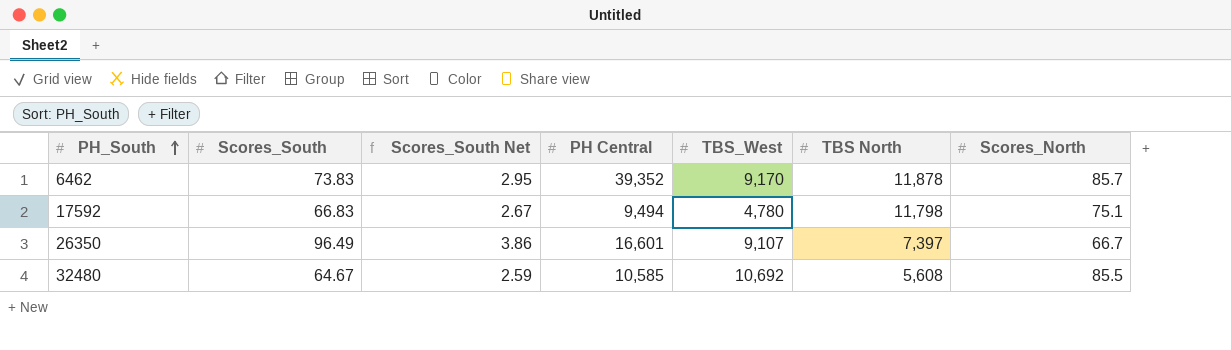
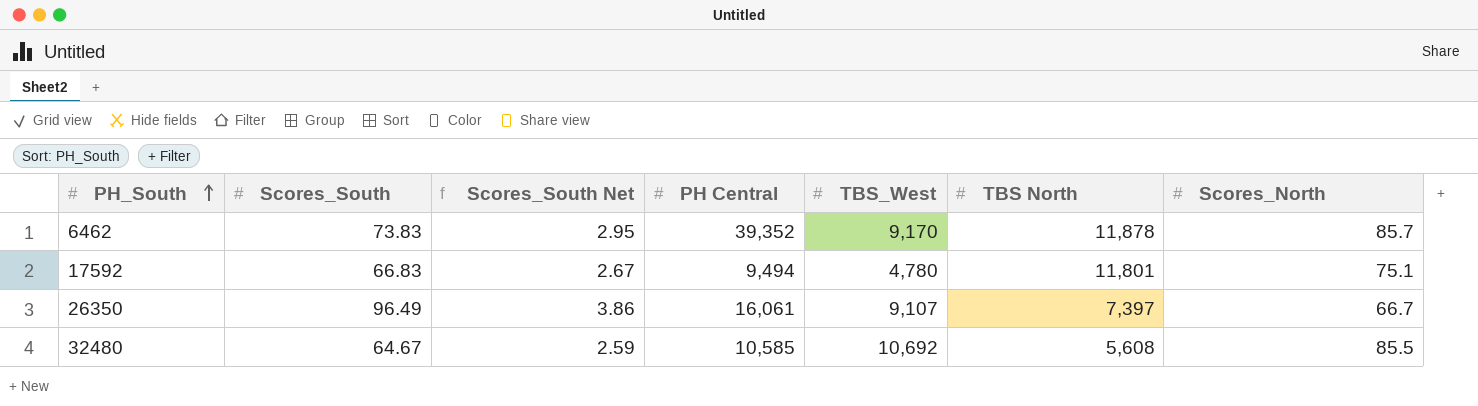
17592 | TBS North: 11,798 -> 11,801
26350 | PH Central: 16,601 -> 16,061

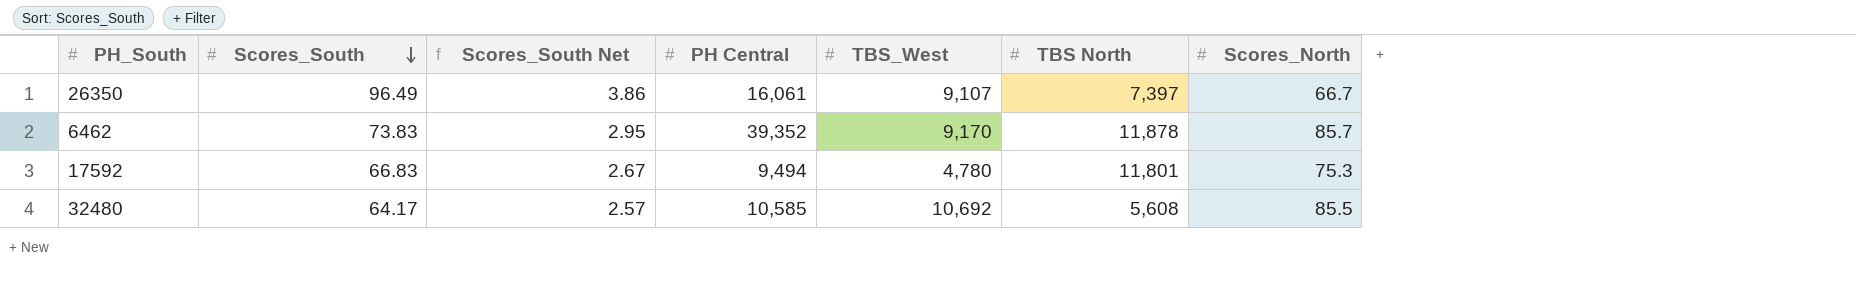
row order: PH_South ascending -> Scores_South descending
17592 | Scores_North: 75.1 -> 75.3
32480 | Scores_South: 64.67 -> 64.17
32480 | Scores_South Net: 2.59 -> 2.57

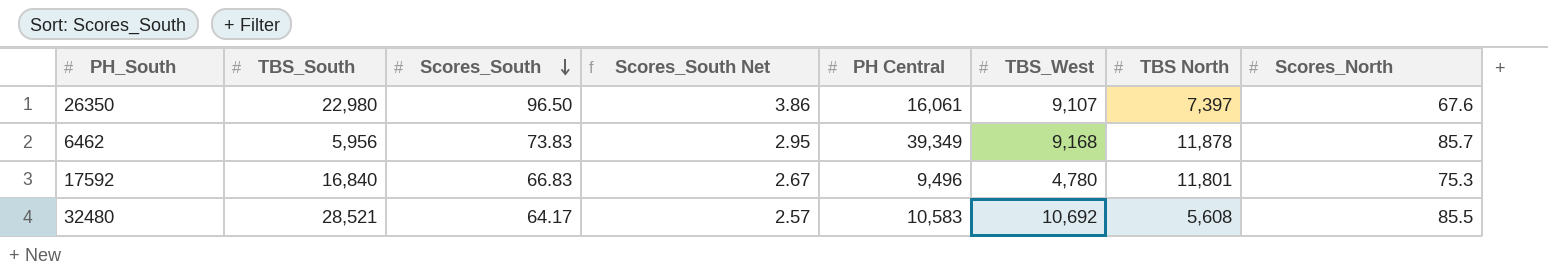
column TBS_South | position: none -> 2
26350 | Scores_South: 96.49 -> 96.50
26350 | Scores_North: 66.7 -> 67.6
6462 | PH Central: 39,352 -> 39,349
6462 | TBS_West: 9,170 -> 9,168
17592 | PH Central: 9,494 -> 9,496
32480 | PH Central: 10,585 -> 10,583

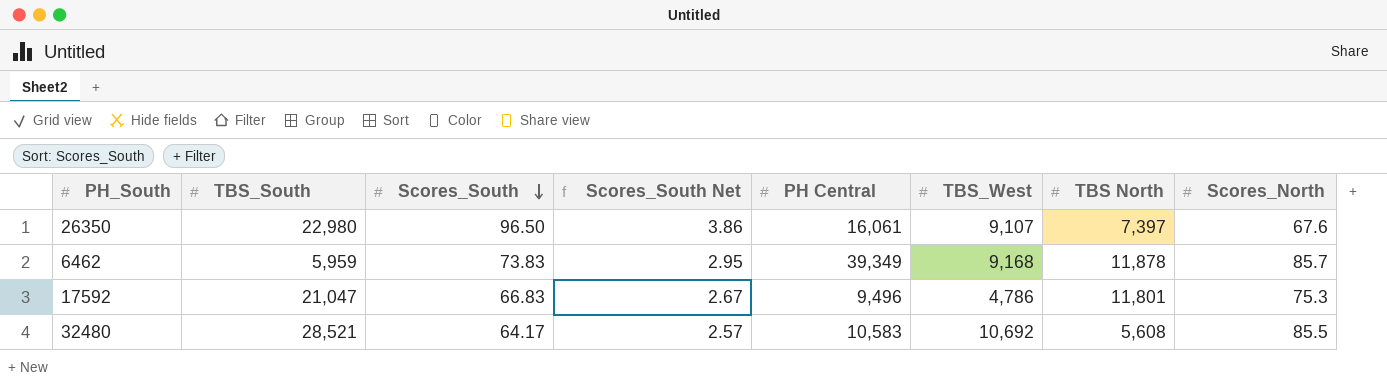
6462 | TBS_South: 5,956 -> 5,959
17592 | TBS_South: 16,840 -> 21,047
17592 | TBS_West: 4,780 -> 4,786

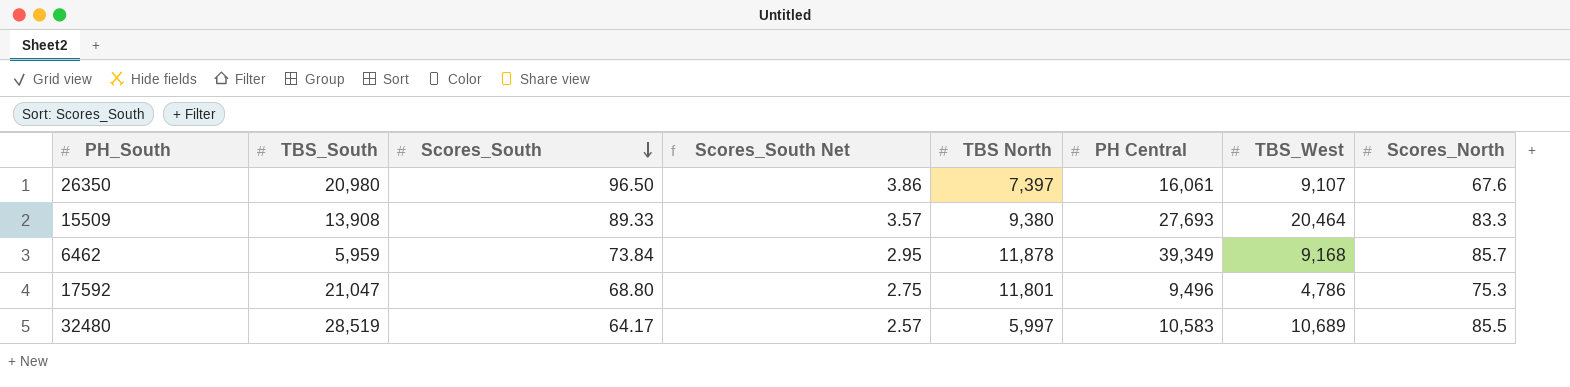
column TBS North | position: 7 -> 5
26350 | TBS_South: 22,980 -> 20,980
row 15509: none -> 13,908 | 89.33 | 3.57 | 9,380 | 27,693 | 20,464 | 83.3
6462 | Scores_South: 73.83 -> 73.84
17592 | Scores_South: 66.83 -> 68.80
17592 | Scores_South Net: 2.67 -> 2.75
32480 | TBS_South: 28,521 -> 28,519
32480 | TBS North: 5,608 -> 5,997
32480 | TBS_West: 10,692 -> 10,689

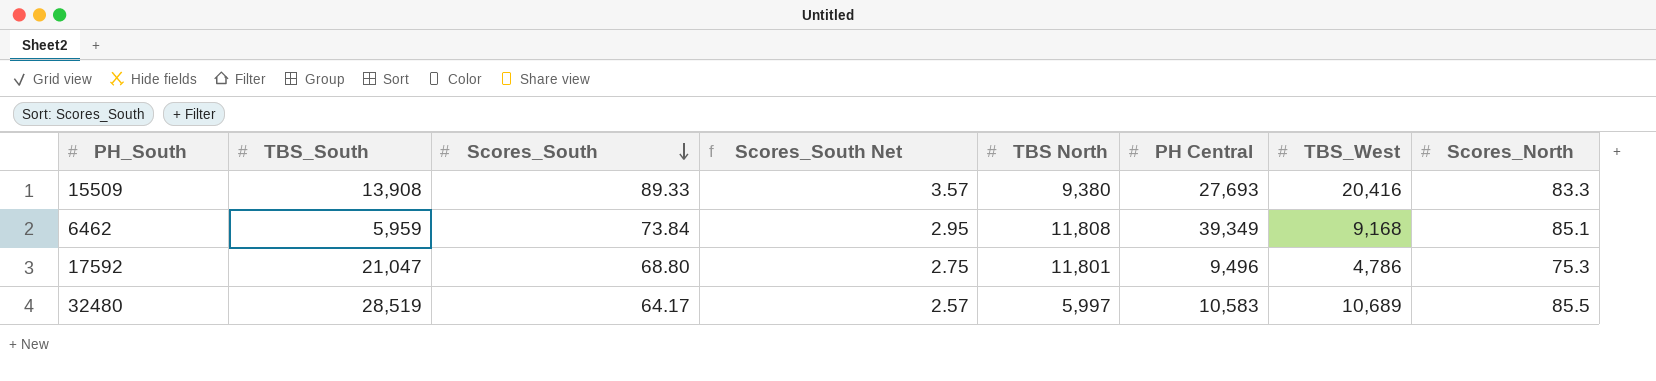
row 26350: 20,980 | 96.50 | 3.86 | 7,397 | 16,061 | 9,107 | 67.6 -> none
15509 | TBS_West: 20,464 -> 20,416
6462 | TBS North: 11,878 -> 11,808
6462 | Scores_North: 85.7 -> 85.1

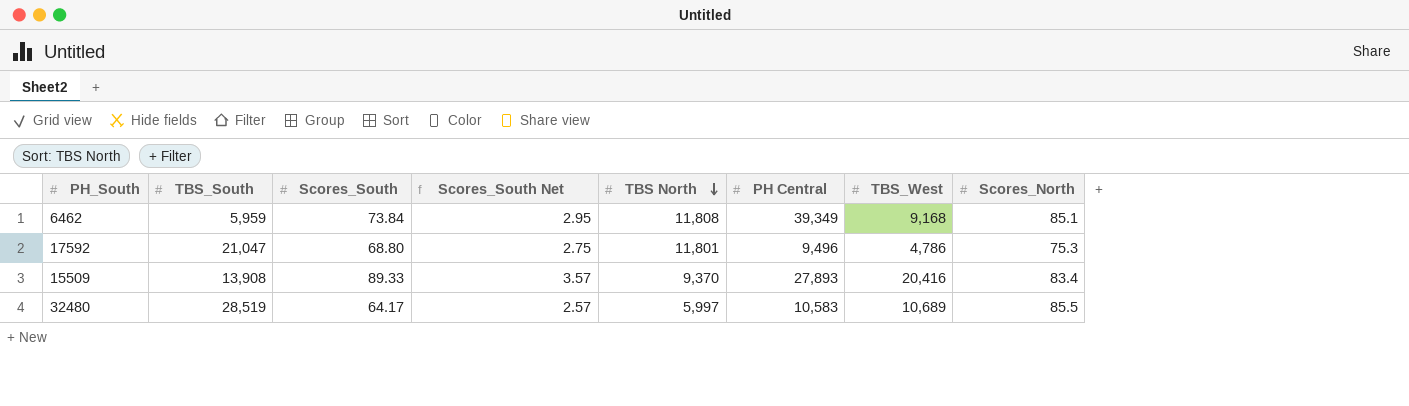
row order: Scores_South descending -> TBS North descending
15509 | TBS North: 9,380 -> 9,370
15509 | PH Central: 27,693 -> 27,893
15509 | Scores_North: 83.3 -> 83.4

